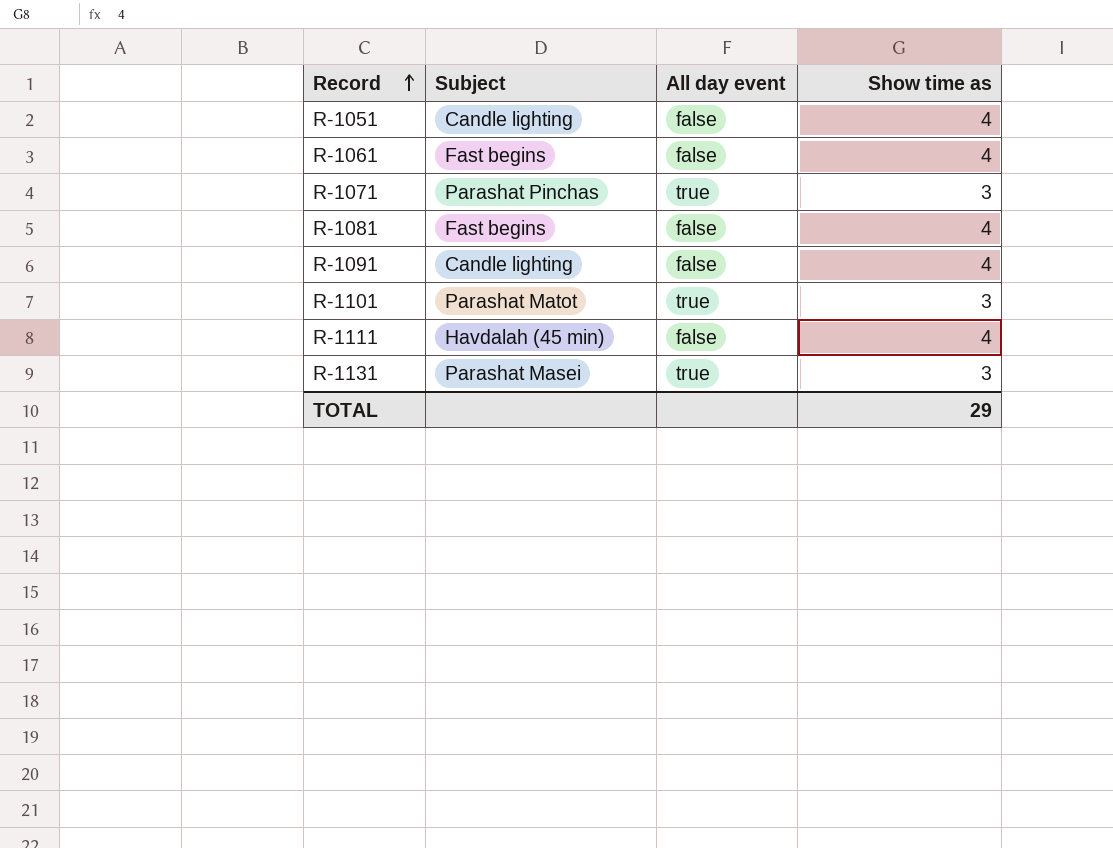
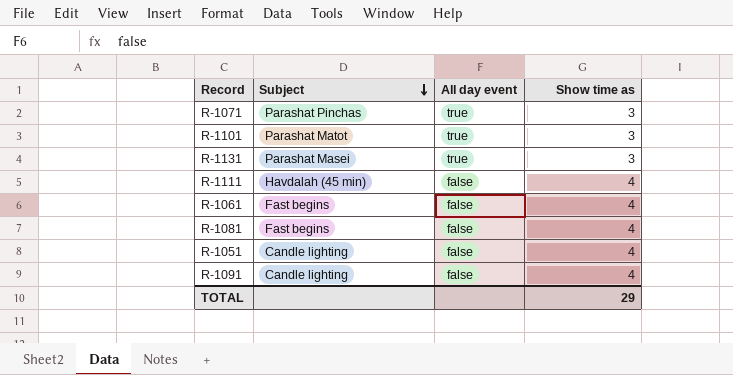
row order: Record ascending -> Subject descending

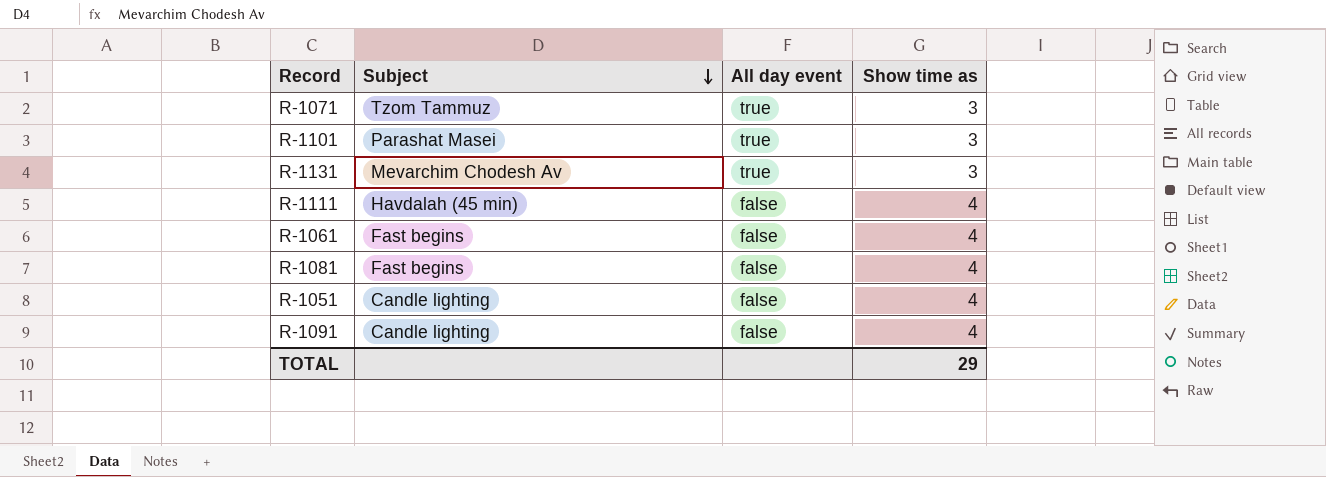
R-1071 | Subject: Parashat Pinchas -> Tzom Tammuz
R-1101 | Subject: Parashat Matot -> Parashat Masei
R-1131 | Subject: Parashat Masei -> Mevarchim Chodesh Av

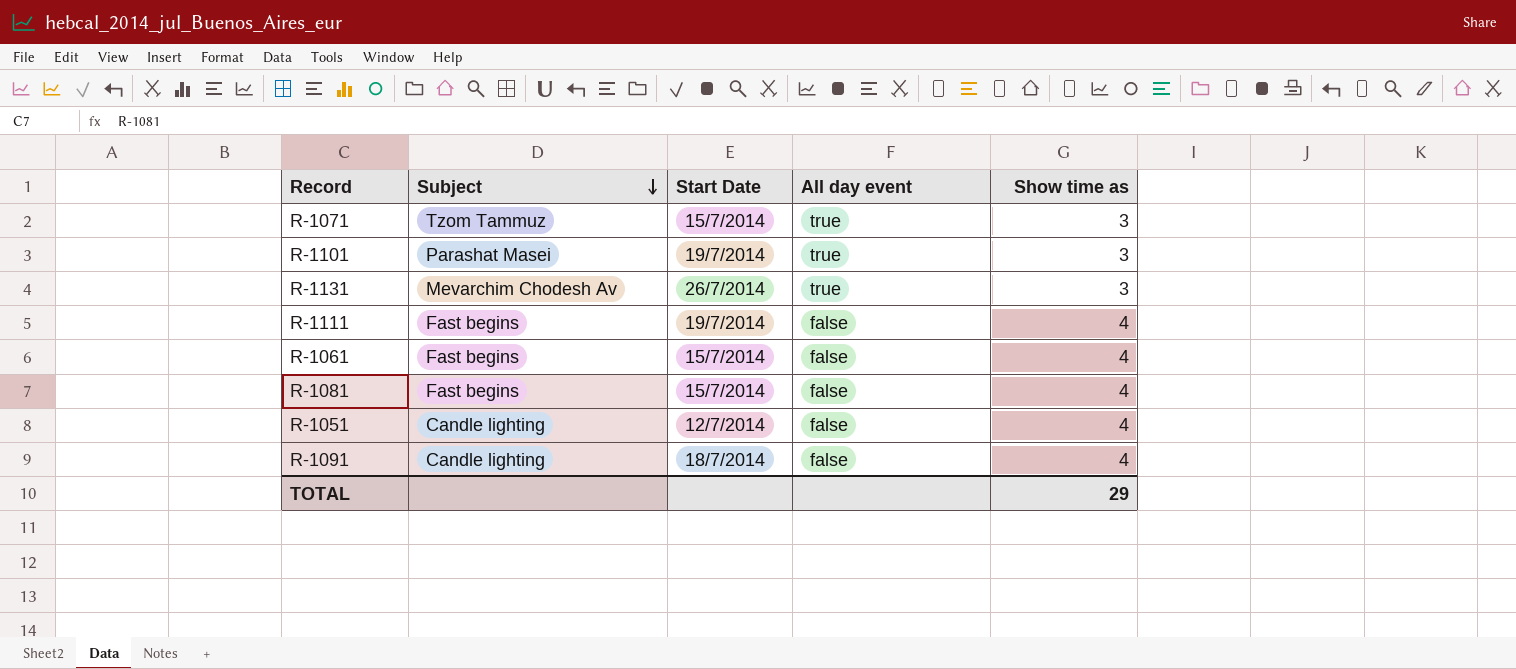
column Start Date | position: none -> 3
R-1111 | Subject: Havdalah (45 min) -> Fast begins

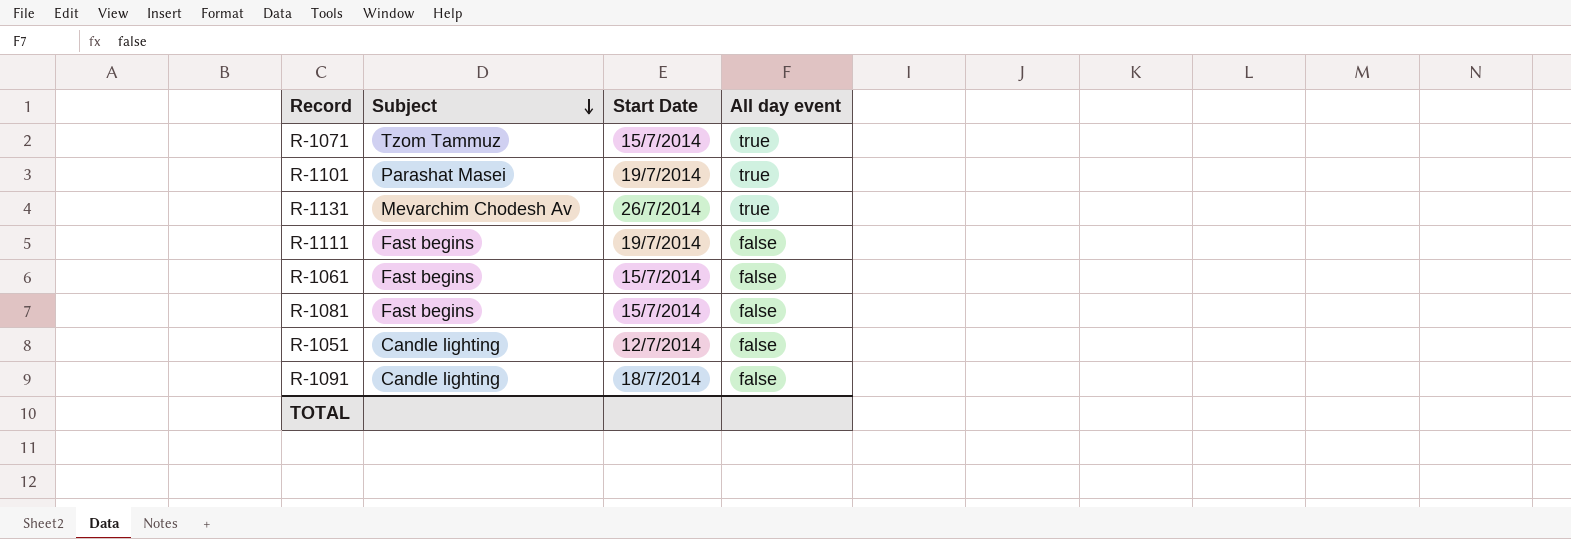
column Show time as | position: 5 -> none

